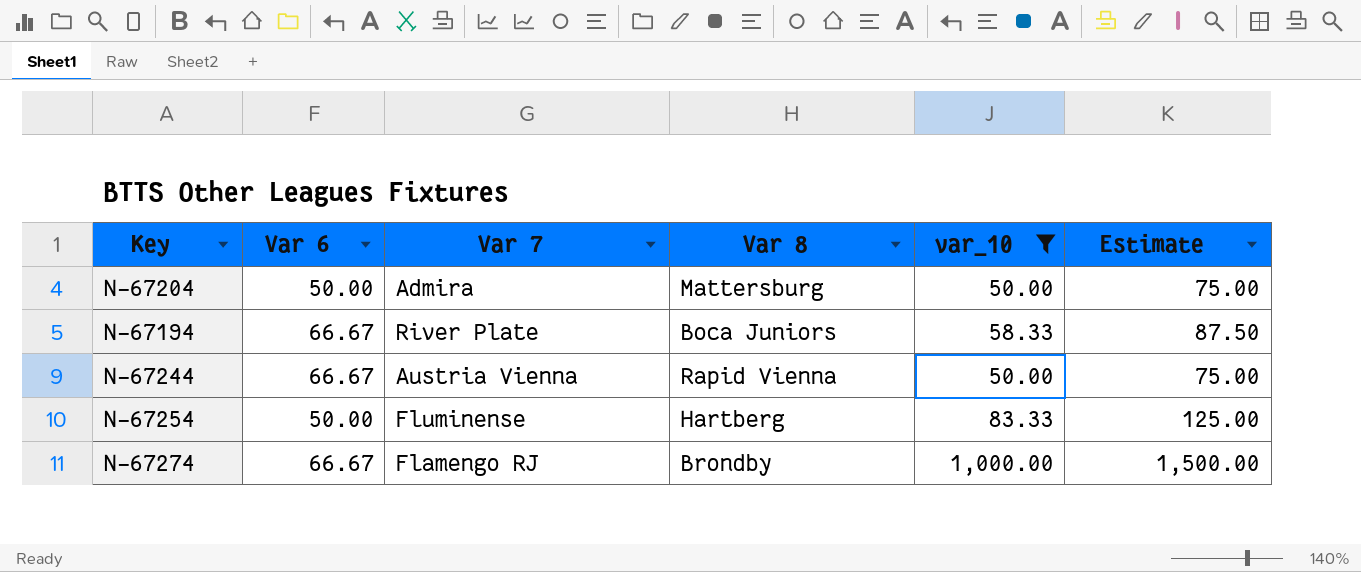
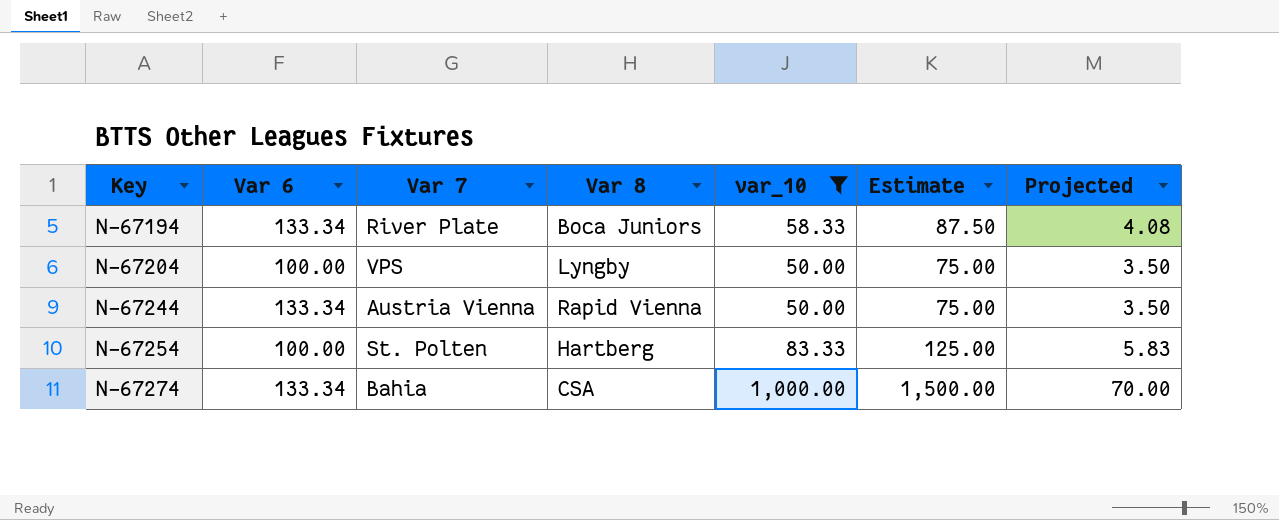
row order: none -> Key ascending
column Projected | formula: none -> [var_10] * 0.07
N-67194 | Var 6: 66.67 -> 133.34
N-67204 | Var 6: 50.00 -> 100.00
N-67204 | Var 7: Admira -> VPS
N-67204 | Var 8: Mattersburg -> Lyngby
N-67244 | Var 6: 66.67 -> 133.34
N-67254 | Var 6: 50.00 -> 100.00
N-67254 | Var 7: Fluminense -> St. Polten
N-67274 | Var 6: 66.67 -> 133.34
N-67274 | Var 7: Flamengo RJ -> Bahia
N-67274 | Var 8: Brondby -> CSA

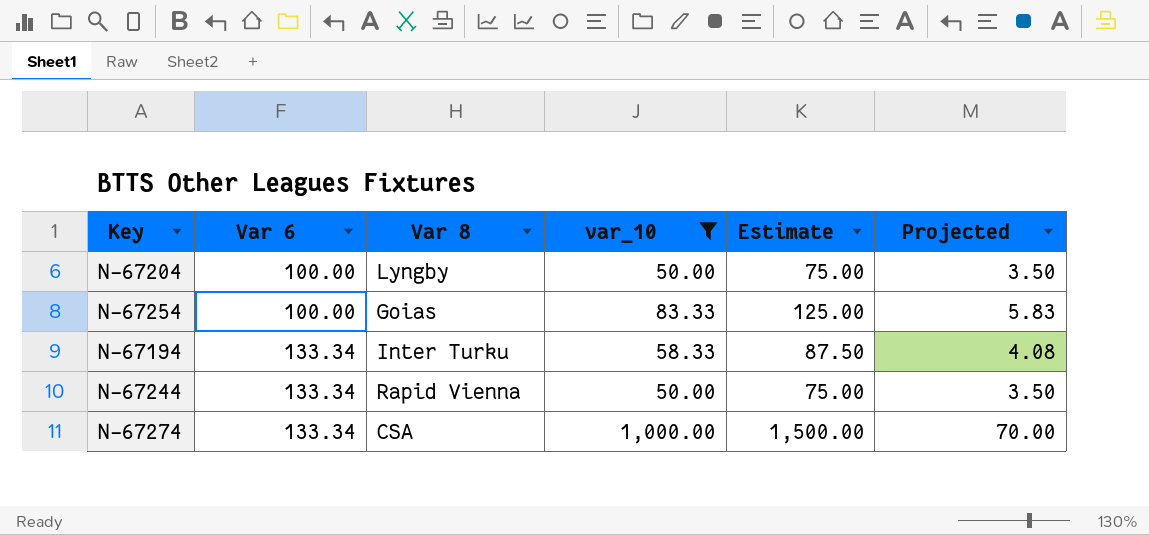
row order: Key ascending -> Var 6 ascending
column Var 7 | position: 3 -> none
N-67254 | Var 8: Hartberg -> Goias
N-67194 | Var 8: Boca Juniors -> Inter Turku

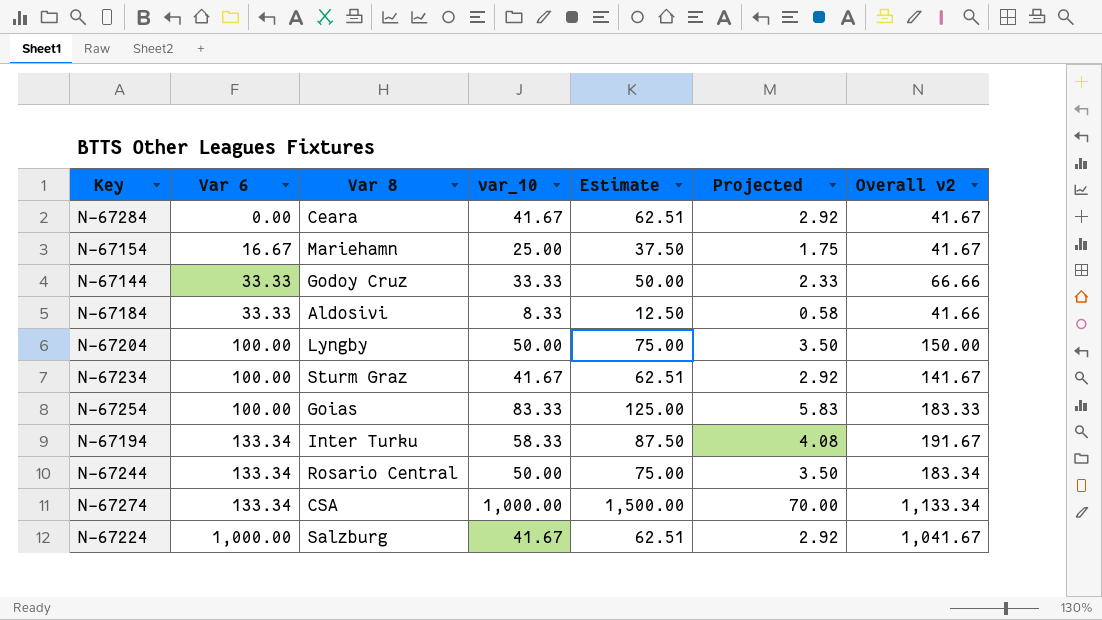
filter: var_10 >= 50.00 -> none
column Overall v2 | formula: none -> [Var 6] + [var_10]
N-67244 | Var 8: Rapid Vienna -> Rosario Central

